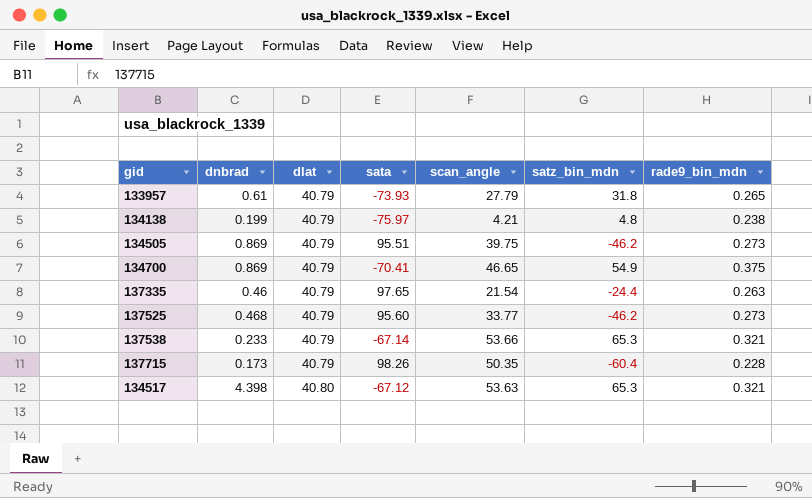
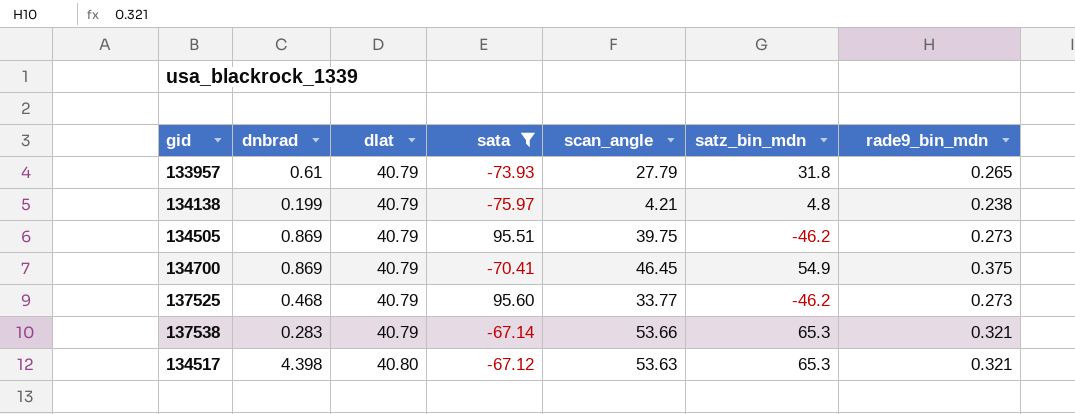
filter: none -> sata <= 95.60
134700 | scan_angle: 46.65 -> 46.45
137538 | dnbrad: 0.233 -> 0.283

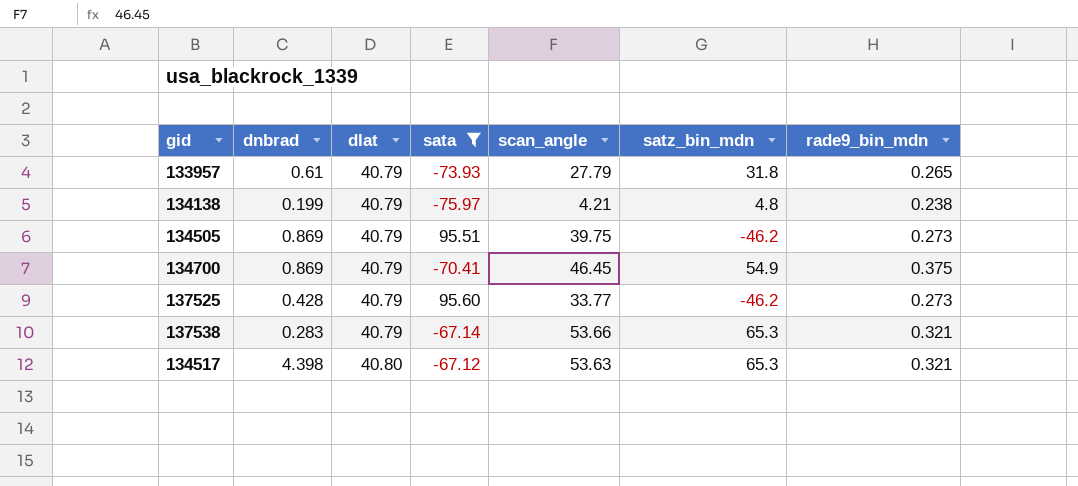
137525 | dnbrad: 0.468 -> 0.428

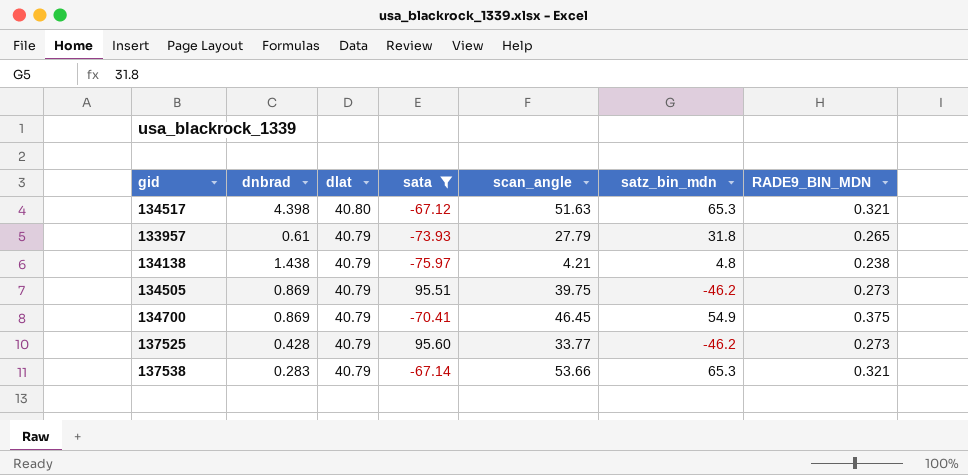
row order: dlat ascending -> dlat descending
column name: rade9_bin_mdn -> RADE9_BIN_MDN
134517 | scan_angle: 53.63 -> 51.63
134138 | dnbrad: 0.199 -> 1.438

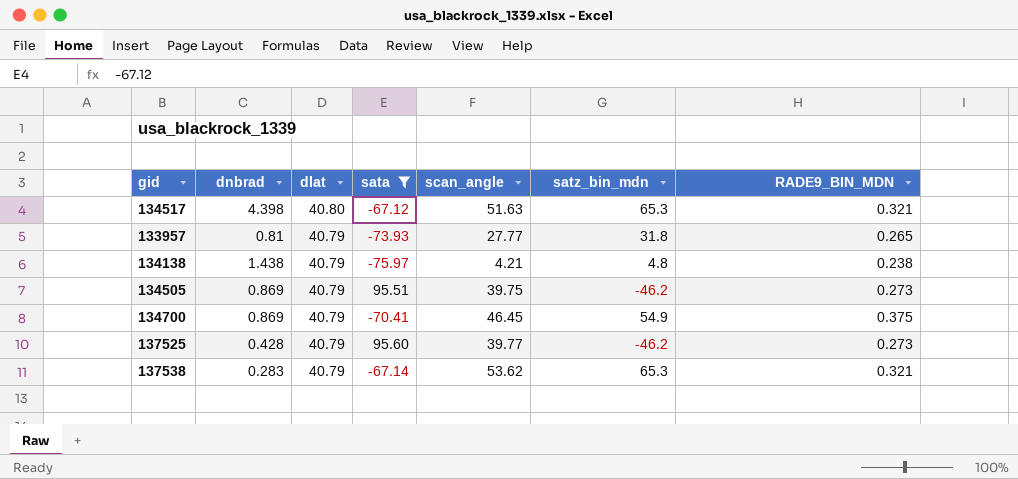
133957 | dnbrad: 0.61 -> 0.81
133957 | scan_angle: 27.79 -> 27.77
137525 | scan_angle: 33.77 -> 39.77
137538 | scan_angle: 53.66 -> 53.62

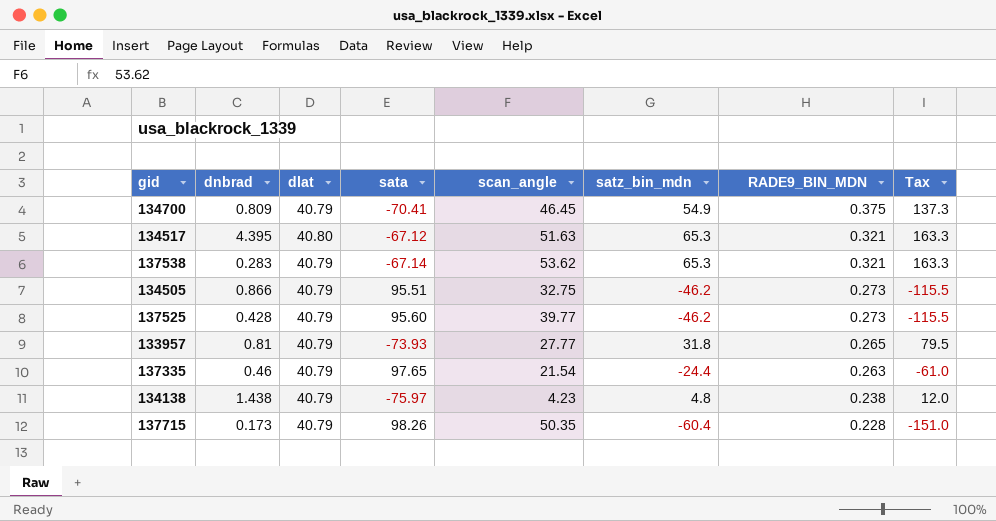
filter: sata <= 95.60 -> none
row order: dlat descending -> RADE9_BIN_MDN descending
column Tax | formula: none -> [satz_bin_mdn] * 2.5
134700 | dnbrad: 0.869 -> 0.809
134517 | dnbrad: 4.398 -> 4.395
134505 | dnbrad: 0.869 -> 0.866
134505 | scan_angle: 39.75 -> 32.75
134138 | scan_angle: 4.21 -> 4.23

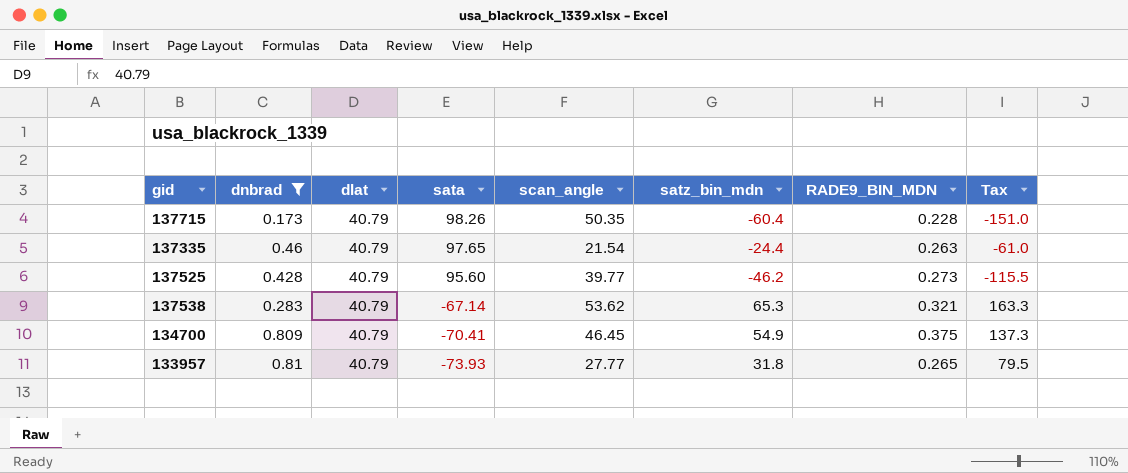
filter: none -> dnbrad <= 0.81
row order: RADE9_BIN_MDN descending -> sata descending

